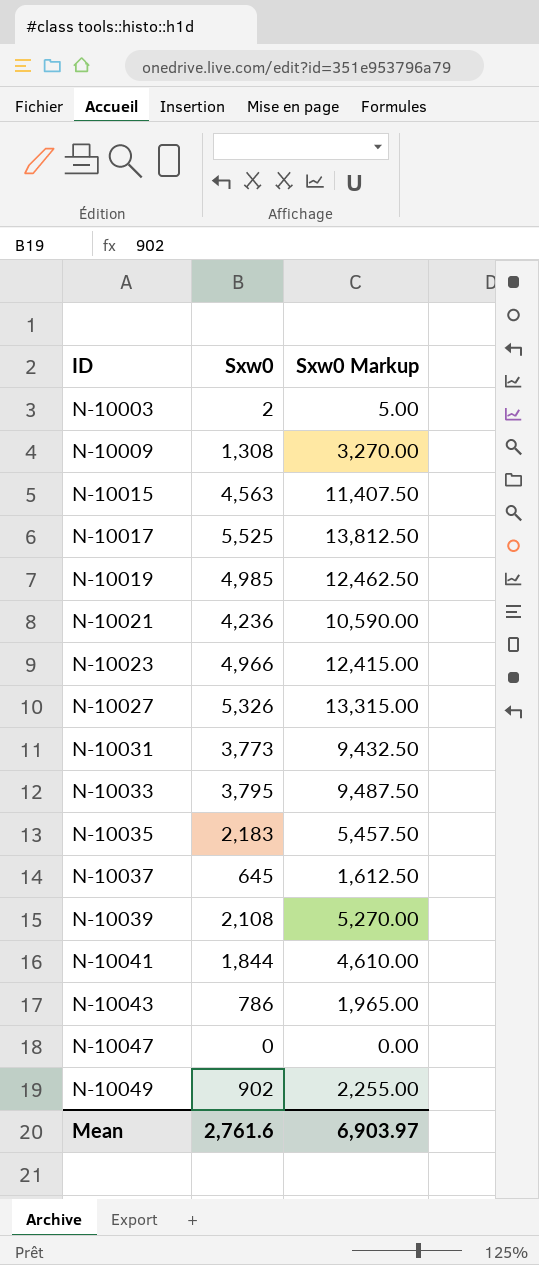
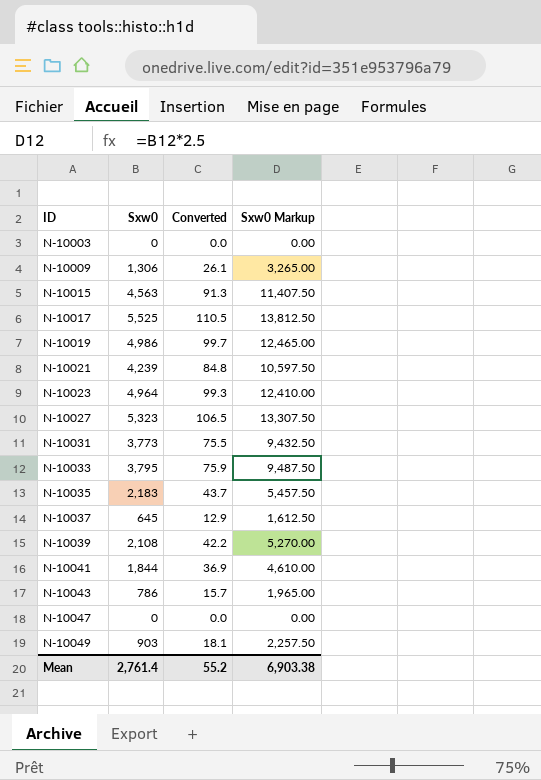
column Converted | formula: none -> [Sxw0] * 0.02
N-10003 | Sxw0: 2 -> 0
N-10003 | Sxw0 Markup: 5.00 -> 0.00
N-10009 | Sxw0: 1,308 -> 1,306
N-10009 | Sxw0 Markup: 3,270.00 -> 3,265.00
N-10019 | Sxw0: 4,985 -> 4,986
N-10019 | Sxw0 Markup: 12,462.50 -> 12,465.00
N-10021 | Sxw0: 4,236 -> 4,239
N-10021 | Sxw0 Markup: 10,590.00 -> 10,597.50
N-10023 | Sxw0: 4,966 -> 4,964
N-10023 | Sxw0 Markup: 12,415.00 -> 12,410.00
N-10027 | Sxw0: 5,326 -> 5,323
N-10027 | Sxw0 Markup: 13,315.00 -> 13,307.50
N-10049 | Sxw0: 902 -> 903
N-10049 | Sxw0 Markup: 2,255.00 -> 2,257.50
Mean | Sxw0: 2,761.6 -> 2,761.4
Mean | Sxw0 Markup: 6,903.97 -> 6,903.38

